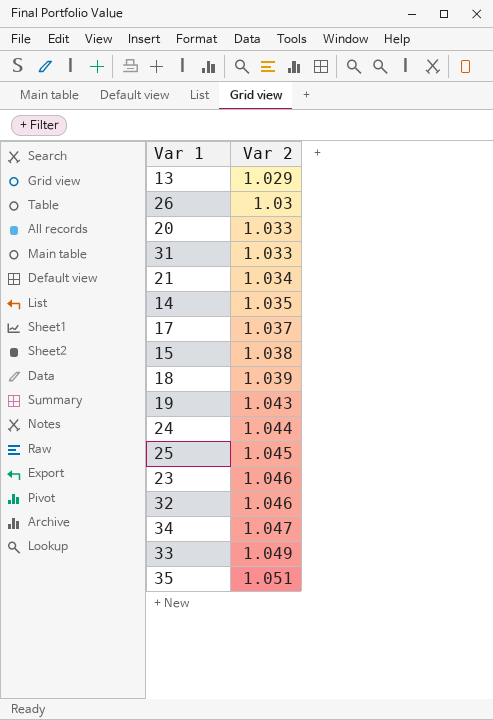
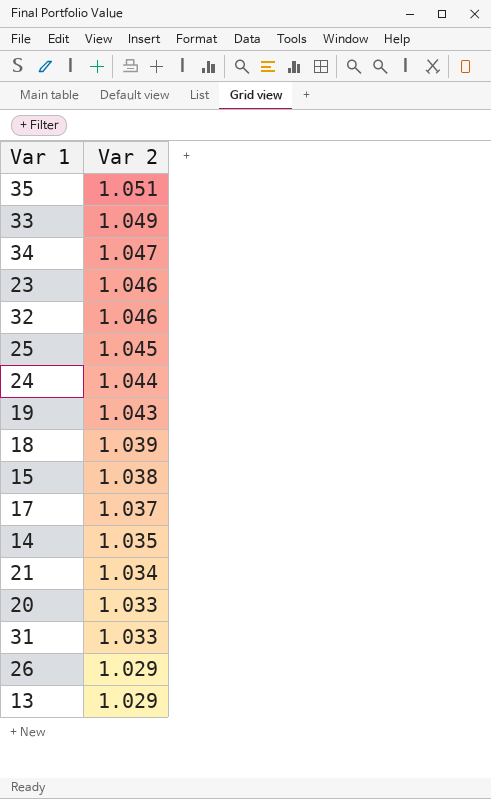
row order: Var 2 ascending -> Var 2 descending
26 | Var 2: 1.03 -> 1.029

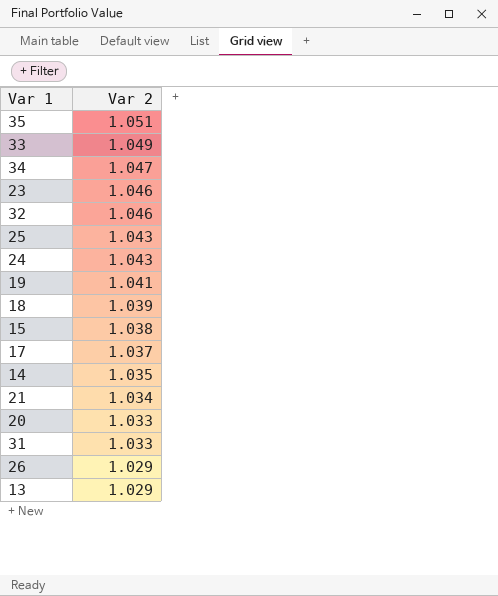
25 | Var 2: 1.045 -> 1.043
24 | Var 2: 1.044 -> 1.043
19 | Var 2: 1.043 -> 1.041

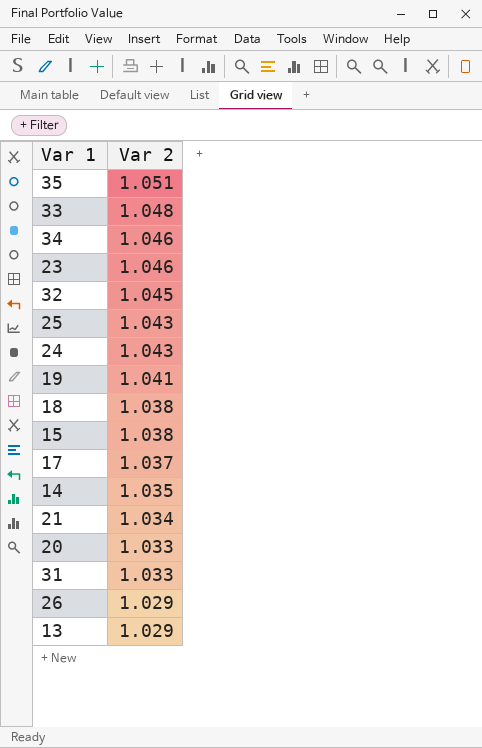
33 | Var 2: 1.049 -> 1.048
34 | Var 2: 1.047 -> 1.046
32 | Var 2: 1.046 -> 1.045
18 | Var 2: 1.039 -> 1.038

